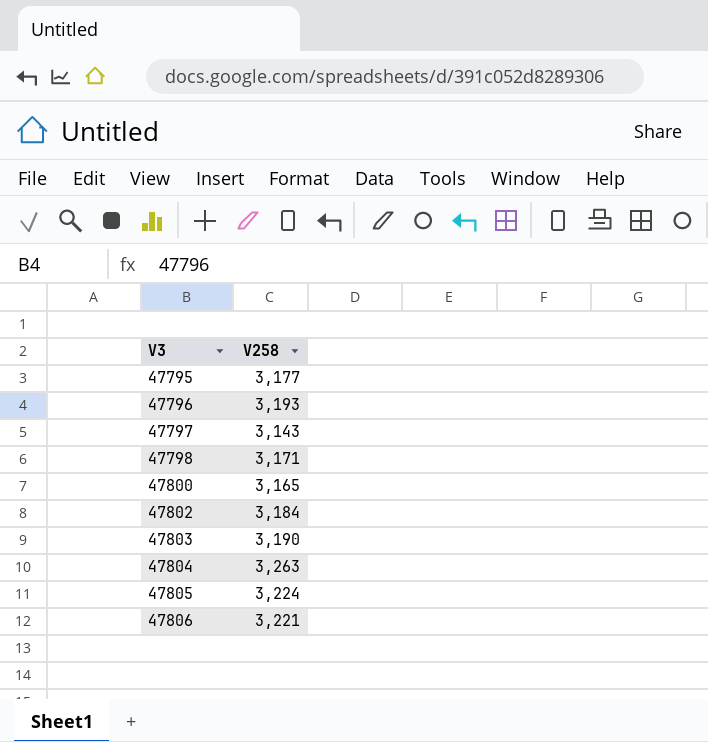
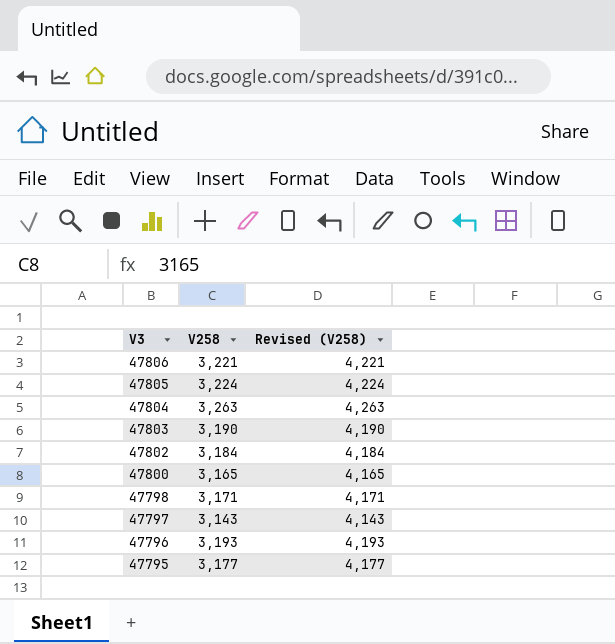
row order: V3 ascending -> V3 descending
column Revised (V258) | formula: none -> [V258] + 1000

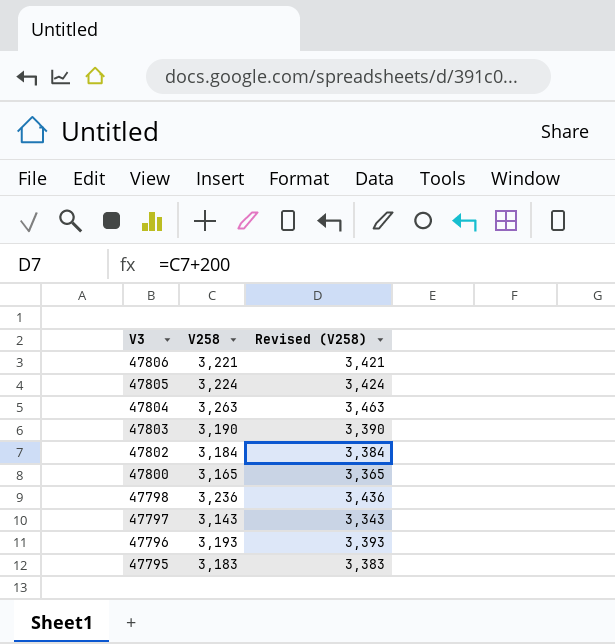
column Revised (V258) | formula: [V258] + 1000 -> [V258] + 200
47798 | V258: 3,171 -> 3,236
47795 | V258: 3,177 -> 3,183

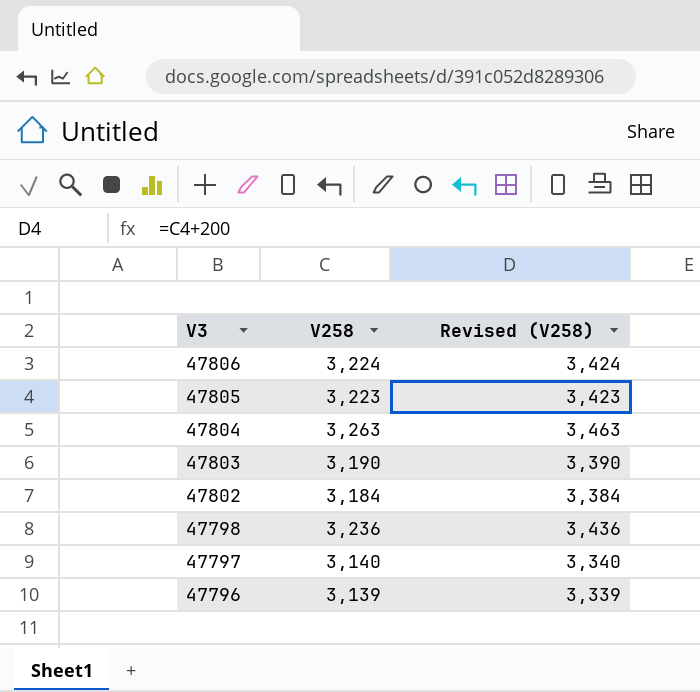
row 47800: 3,165 | 3,365 -> none
row 47795: 3,183 | 3,383 -> none
47806 | V258: 3,221 -> 3,224
47806 | Revised (V258): 3,421 -> 3,424
47805 | V258: 3,224 -> 3,223
47805 | Revised (V258): 3,424 -> 3,423
47797 | V258: 3,143 -> 3,140
47797 | Revised (V258): 3,343 -> 3,340
47796 | V258: 3,193 -> 3,139
47796 | Revised (V258): 3,393 -> 3,339

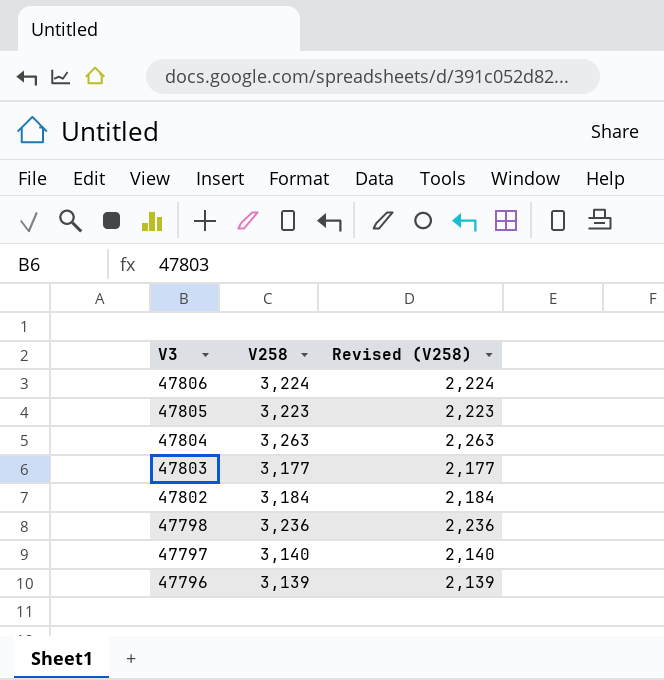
column Revised (V258) | formula: [V258] + 200 -> [V258] - 1000
47803 | V258: 3,190 -> 3,177

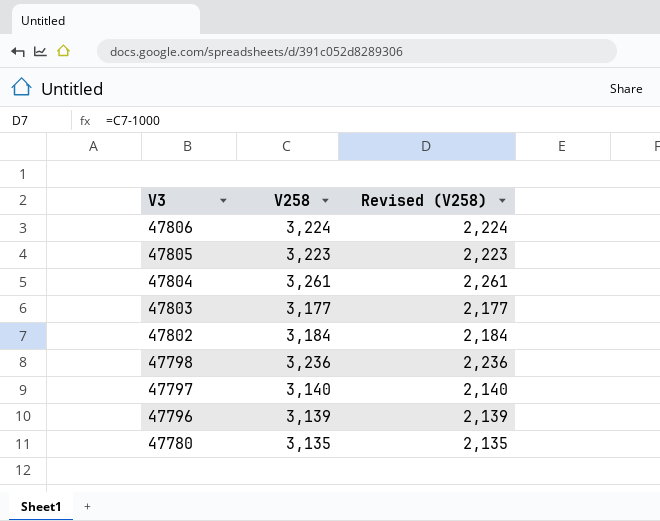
47804 | V258: 3,263 -> 3,261
47804 | Revised (V258): 2,263 -> 2,261
row 47780: none -> 3,135 | 2,135

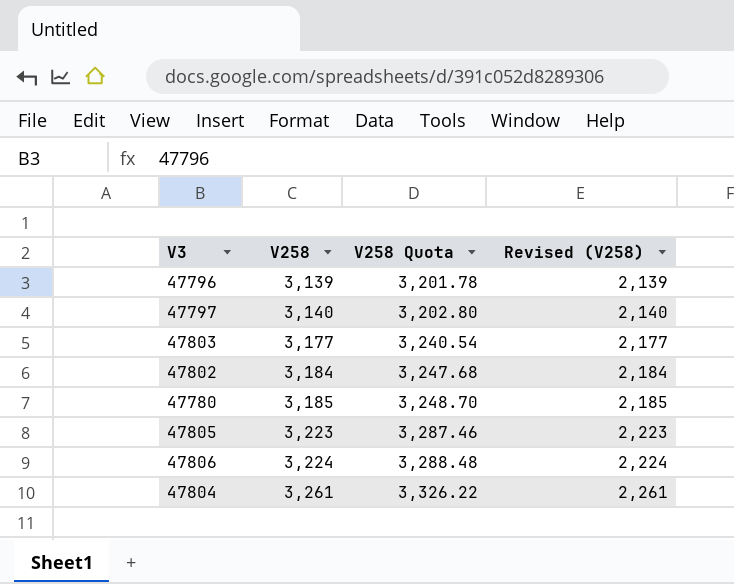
row order: V3 descending -> V258 ascending
column V258 Quota | formula: none -> [V258] * 1.02
row 47798: 3,236 | 2,236 -> none
47780 | V258: 3,135 -> 3,185
47780 | Revised (V258): 2,135 -> 2,185

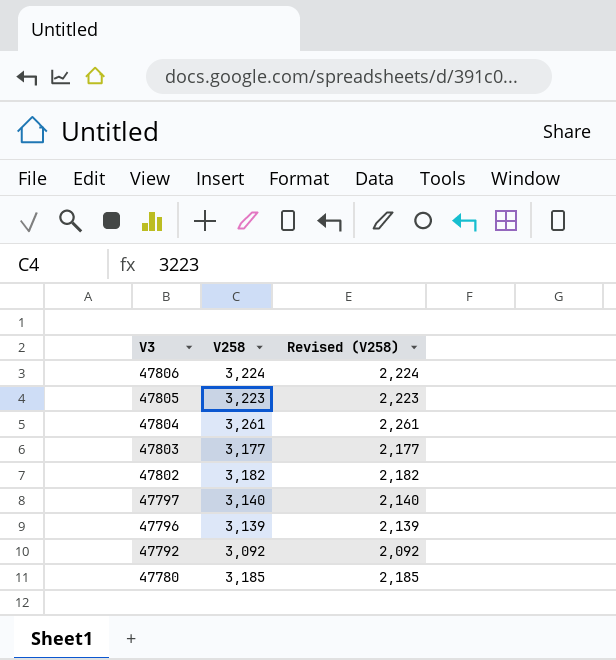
row order: V258 ascending -> V3 descending
column V258 Quota | formula: [V258] * 1.02 -> none
47802 | V258: 3,184 -> 3,182
47802 | Revised (V258): 2,184 -> 2,182
row 47792: none -> 3,092 | 2,092

